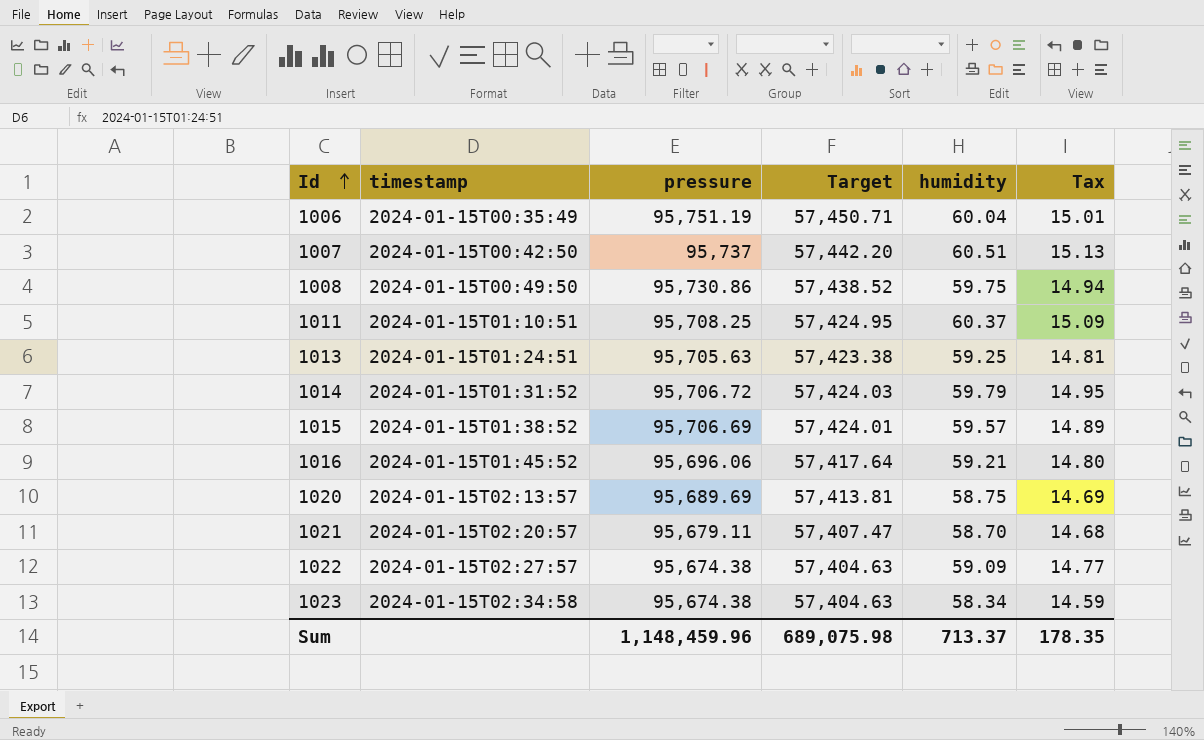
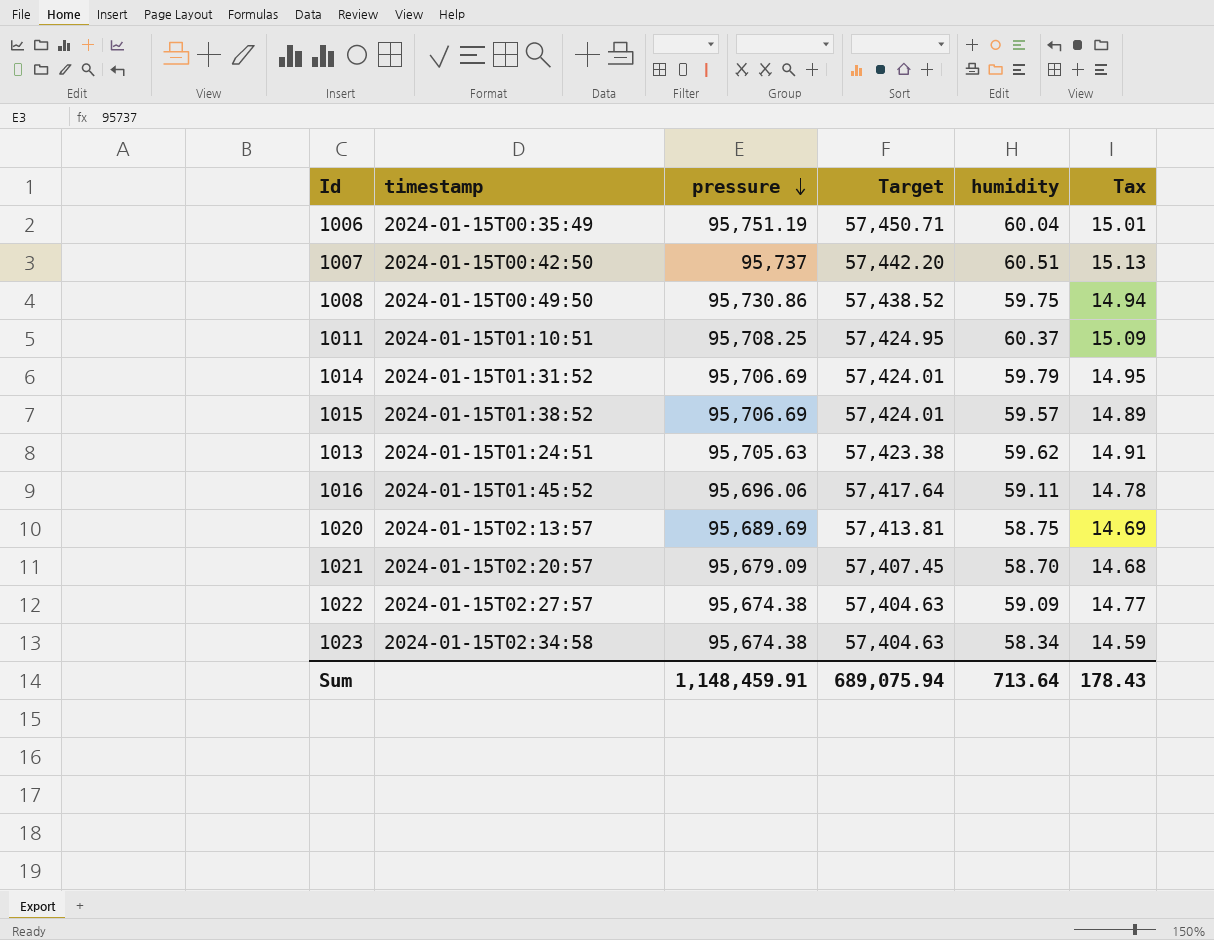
row order: Id ascending -> pressure descending
1014 | pressure: 95,706.72 -> 95,706.69
1014 | Target: 57,424.03 -> 57,424.01
1013 | humidity: 59.25 -> 59.62
1013 | Tax: 14.81 -> 14.91
1016 | humidity: 59.21 -> 59.11
1016 | Tax: 14.80 -> 14.78
1021 | pressure: 95,679.11 -> 95,679.09
1021 | Target: 57,407.47 -> 57,407.45
Sum | pressure: 1,148,459.96 -> 1,148,459.91
Sum | Target: 689,075.98 -> 689,075.94
Sum | humidity: 713.37 -> 713.64
Sum | Tax: 178.35 -> 178.43

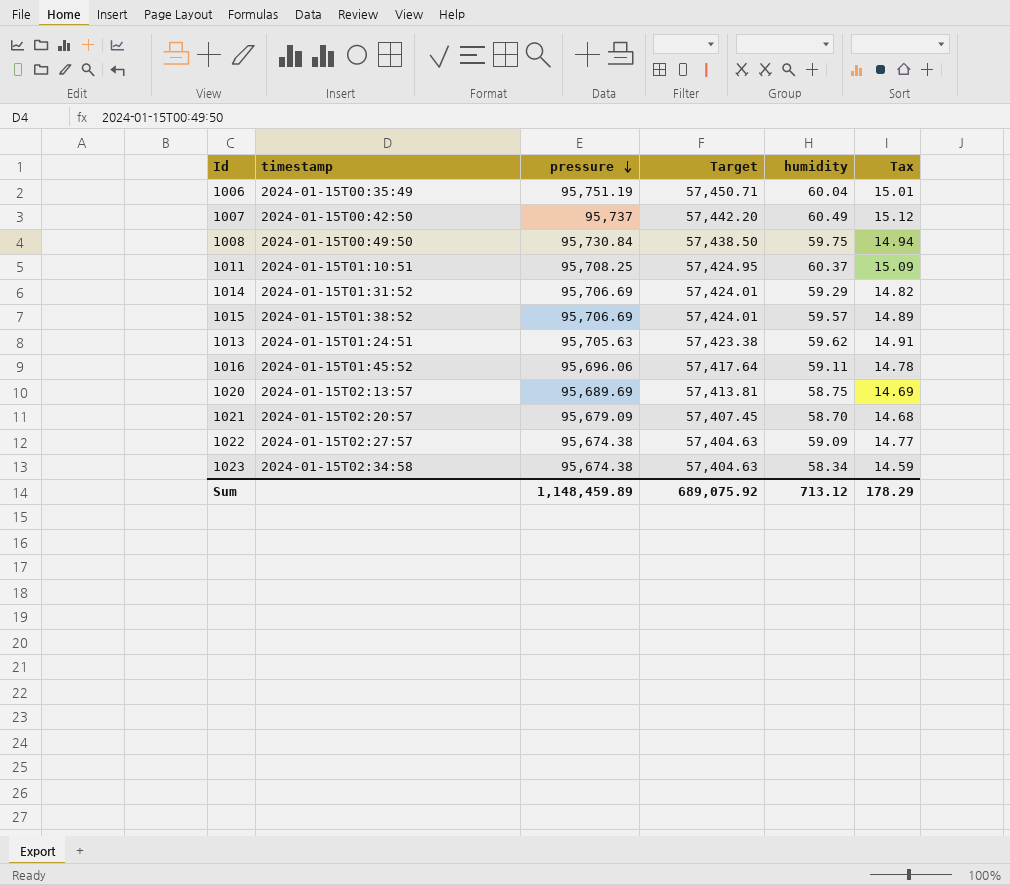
1007 | humidity: 60.51 -> 60.49
1007 | Tax: 15.13 -> 15.12
1008 | pressure: 95,730.86 -> 95,730.84
1008 | Target: 57,438.52 -> 57,438.50
1014 | humidity: 59.79 -> 59.29
1014 | Tax: 14.95 -> 14.82
Sum | pressure: 1,148,459.91 -> 1,148,459.89
Sum | Target: 689,075.94 -> 689,075.92
Sum | humidity: 713.64 -> 713.12
Sum | Tax: 178.43 -> 178.29

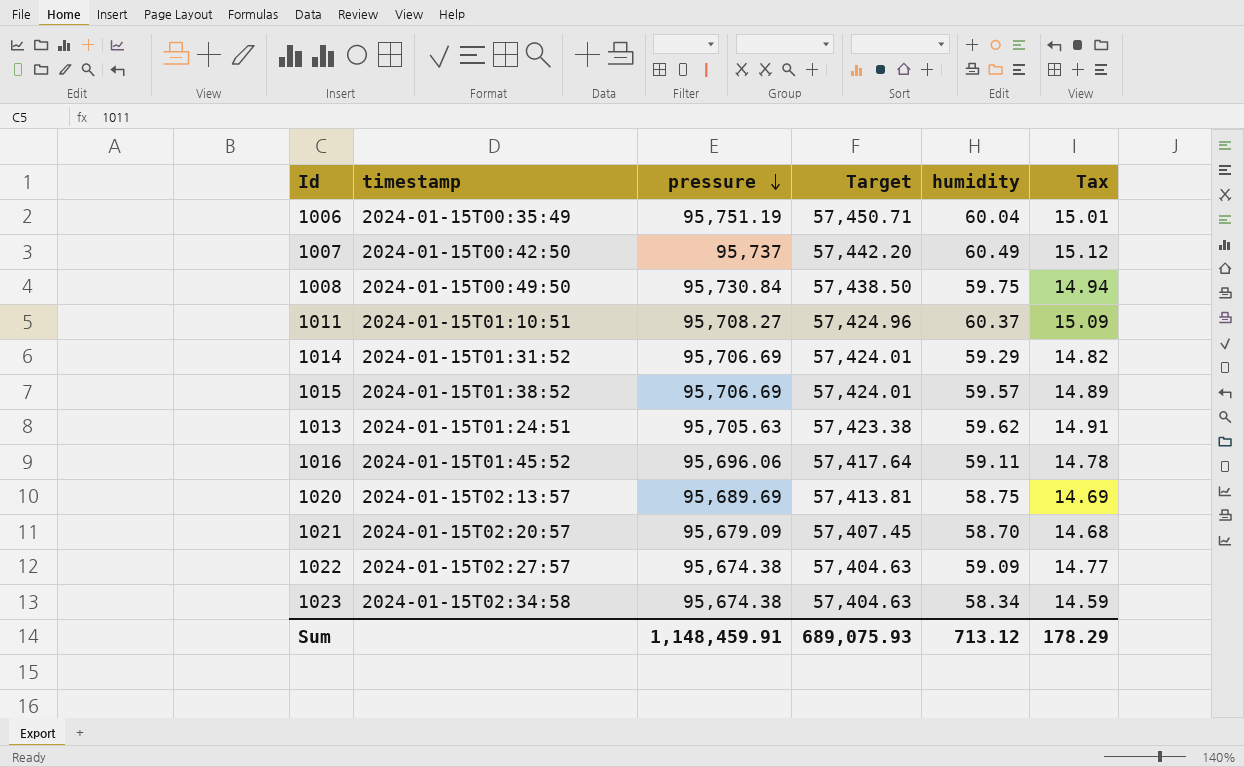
1011 | pressure: 95,708.25 -> 95,708.27
1011 | Target: 57,424.95 -> 57,424.96
Sum | pressure: 1,148,459.89 -> 1,148,459.91
Sum | Target: 689,075.92 -> 689,075.93

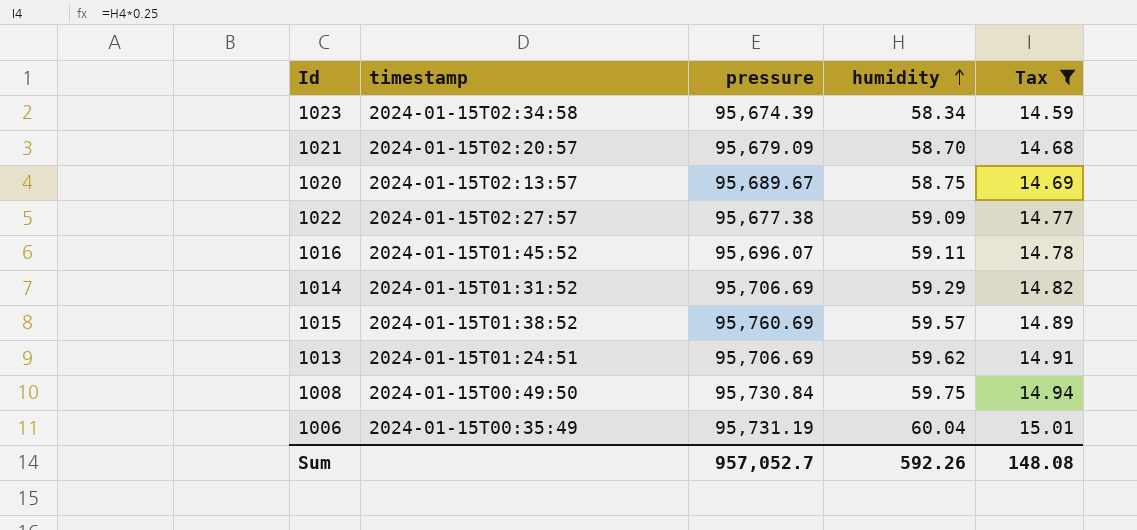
filter: none -> Tax <= 15.01
row order: pressure descending -> humidity ascending
column Target | formula: [pressure] * 0.6 -> none
1023 | pressure: 95,674.38 -> 95,674.39
1020 | pressure: 95,689.69 -> 95,689.67
1022 | pressure: 95,674.38 -> 95,677.38
1016 | pressure: 95,696.06 -> 95,696.07
1015 | pressure: 95,706.69 -> 95,760.69
1013 | pressure: 95,705.63 -> 95,706.69
1006 | pressure: 95,751.19 -> 95,731.19
Sum | pressure: 1,148,459.91 -> 957,052.7
Sum | humidity: 713.12 -> 592.26
Sum | Tax: 178.29 -> 148.08

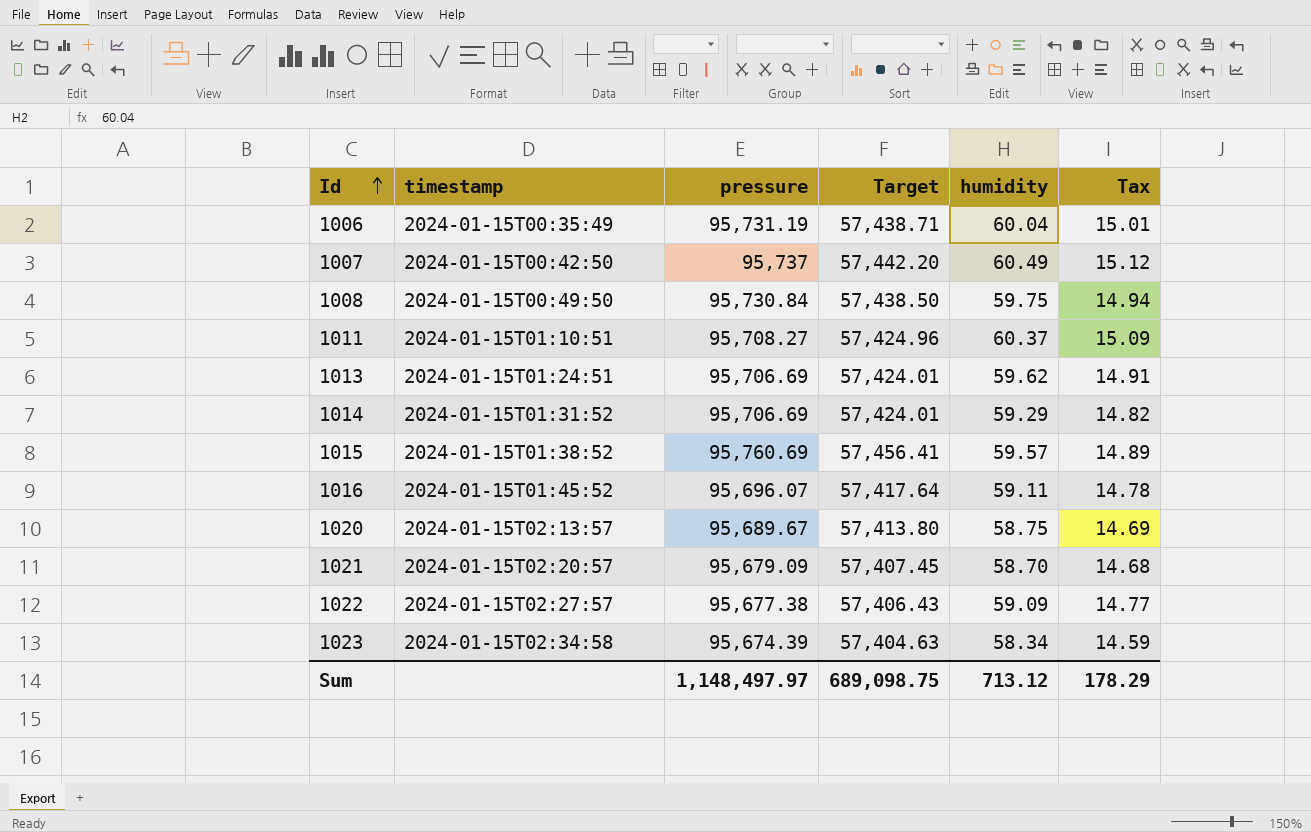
filter: Tax <= 15.01 -> none
row order: humidity ascending -> Id ascending
column Target | formula: none -> [pressure] * 0.6
Sum | pressure: 957,052.7 -> 1,148,497.97
Sum | humidity: 592.26 -> 713.12
Sum | Tax: 148.08 -> 178.29

